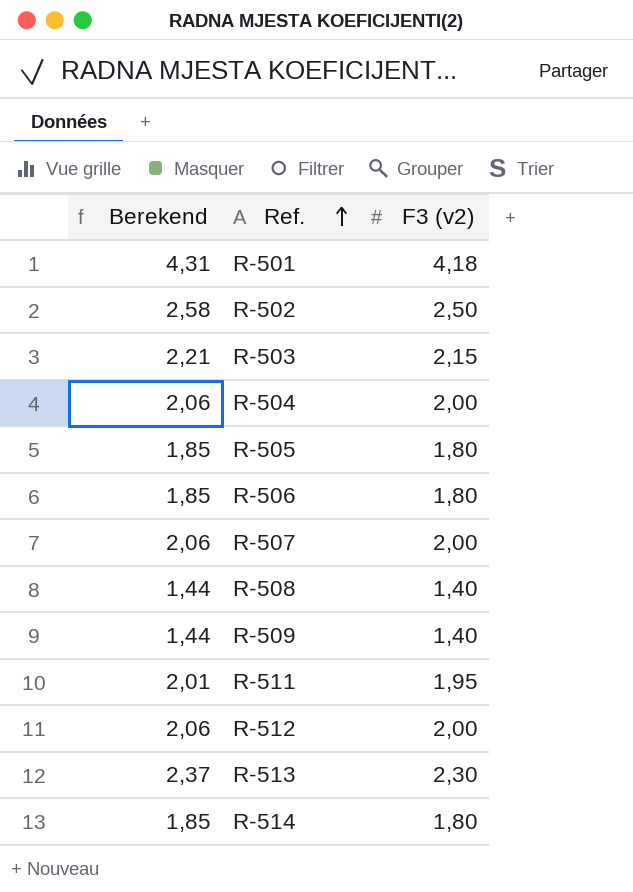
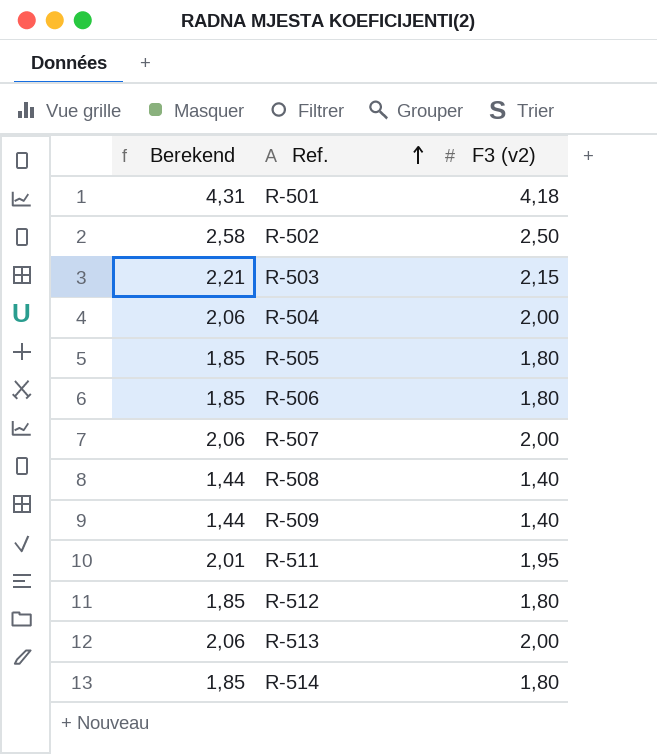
R-512 | Berekend: 2,06 -> 1,85
R-512 | F3 (v2): 2,00 -> 1,80
R-513 | Berekend: 2,37 -> 2,06
R-513 | F3 (v2): 2,30 -> 2,00

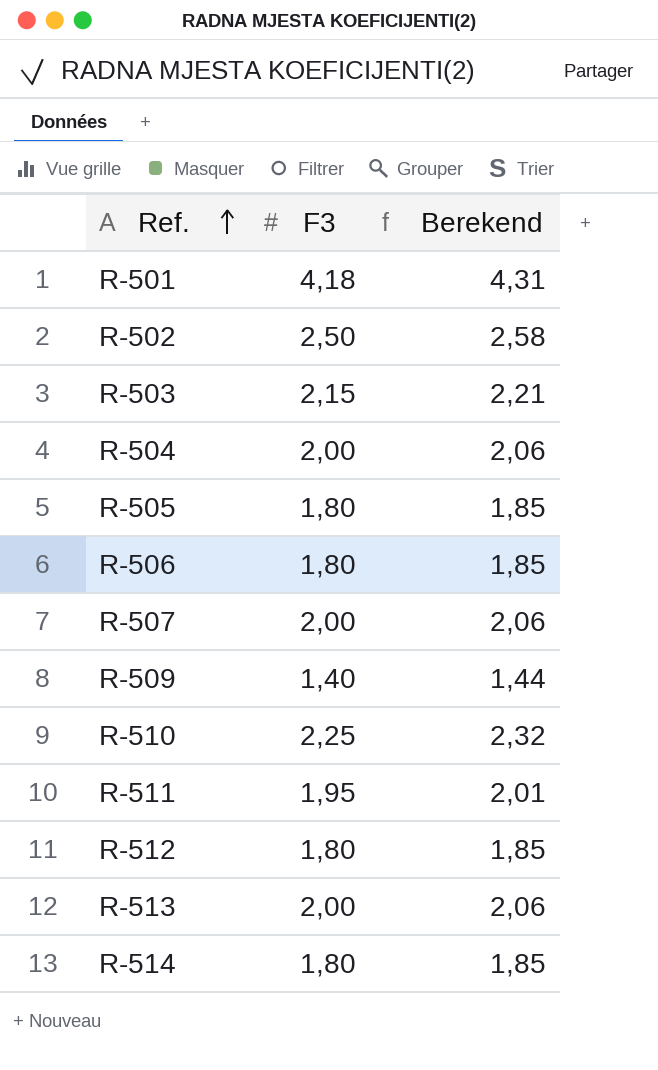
column name: F3 (v2) -> F3
column Berekend | position: 1 -> 3
row R-508: 1,44 | 1,40 -> none
row R-510: none -> 2,25 | 2,32

